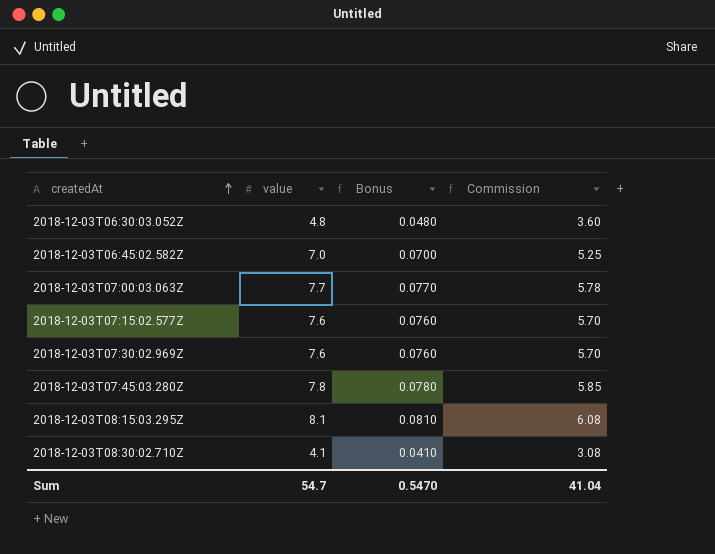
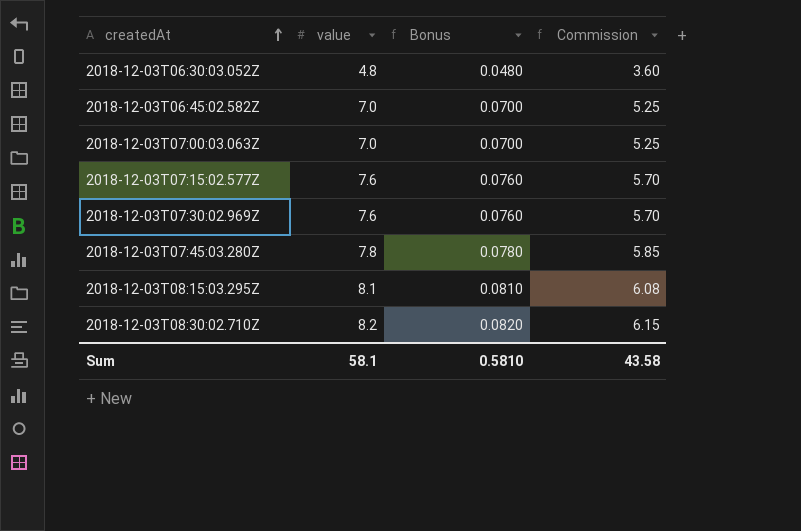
2018-12-03T07:00:03.063Z | value: 7.7 -> 7.0
2018-12-03T07:00:03.063Z | Bonus: 0.0770 -> 0.0700
2018-12-03T07:00:03.063Z | Commission: 5.78 -> 5.25
2018-12-03T08:30:02.710Z | value: 4.1 -> 8.2
2018-12-03T08:30:02.710Z | Bonus: 0.0410 -> 0.0820
2018-12-03T08:30:02.710Z | Commission: 3.08 -> 6.15
Sum | value: 54.7 -> 58.1
Sum | Bonus: 0.5470 -> 0.5810
Sum | Commission: 41.04 -> 43.58

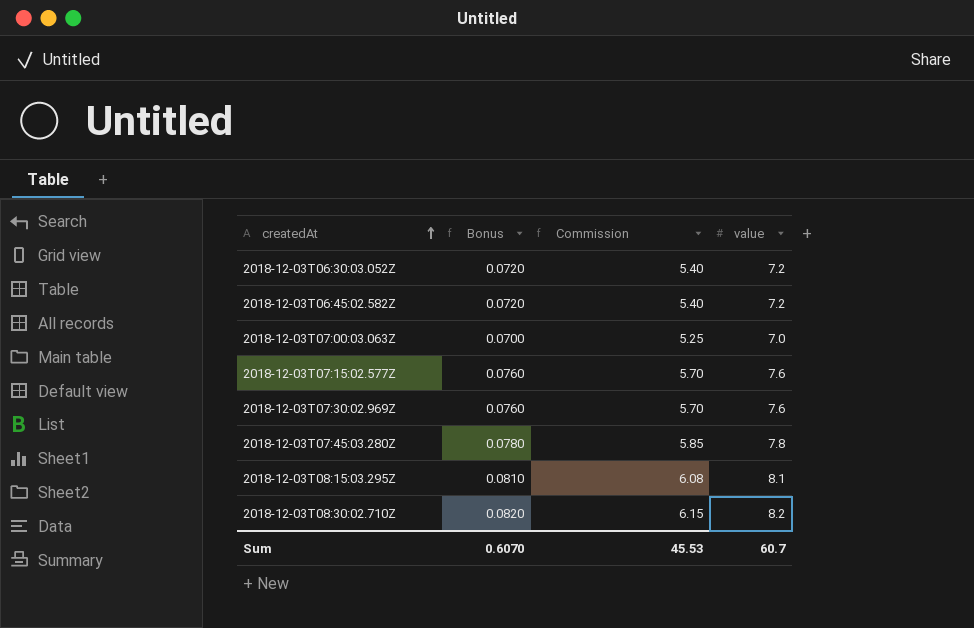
column value | position: 2 -> 4
2018-12-03T06:30:03.052Z | Bonus: 0.0480 -> 0.0720
2018-12-03T06:30:03.052Z | Commission: 3.60 -> 5.40
2018-12-03T06:30:03.052Z | value: 4.8 -> 7.2
2018-12-03T06:45:02.582Z | Bonus: 0.0700 -> 0.0720
2018-12-03T06:45:02.582Z | Commission: 5.25 -> 5.40
2018-12-03T06:45:02.582Z | value: 7.0 -> 7.2
Sum | Bonus: 0.5810 -> 0.6070
Sum | Commission: 43.58 -> 45.53
Sum | value: 58.1 -> 60.7

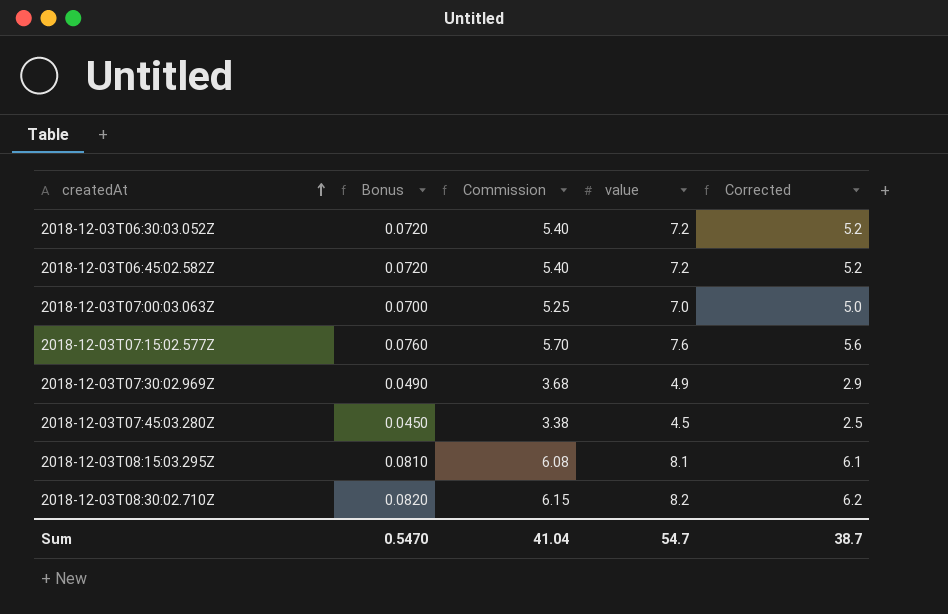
column Corrected | formula: none -> [value] - 2
2018-12-03T07:30:02.969Z | Bonus: 0.0760 -> 0.0490
2018-12-03T07:30:02.969Z | Commission: 5.70 -> 3.68
2018-12-03T07:30:02.969Z | value: 7.6 -> 4.9
2018-12-03T07:45:03.280Z | Bonus: 0.0780 -> 0.0450
2018-12-03T07:45:03.280Z | Commission: 5.85 -> 3.38
2018-12-03T07:45:03.280Z | value: 7.8 -> 4.5
Sum | Bonus: 0.6070 -> 0.5470
Sum | Commission: 45.53 -> 41.04
Sum | value: 60.7 -> 54.7

